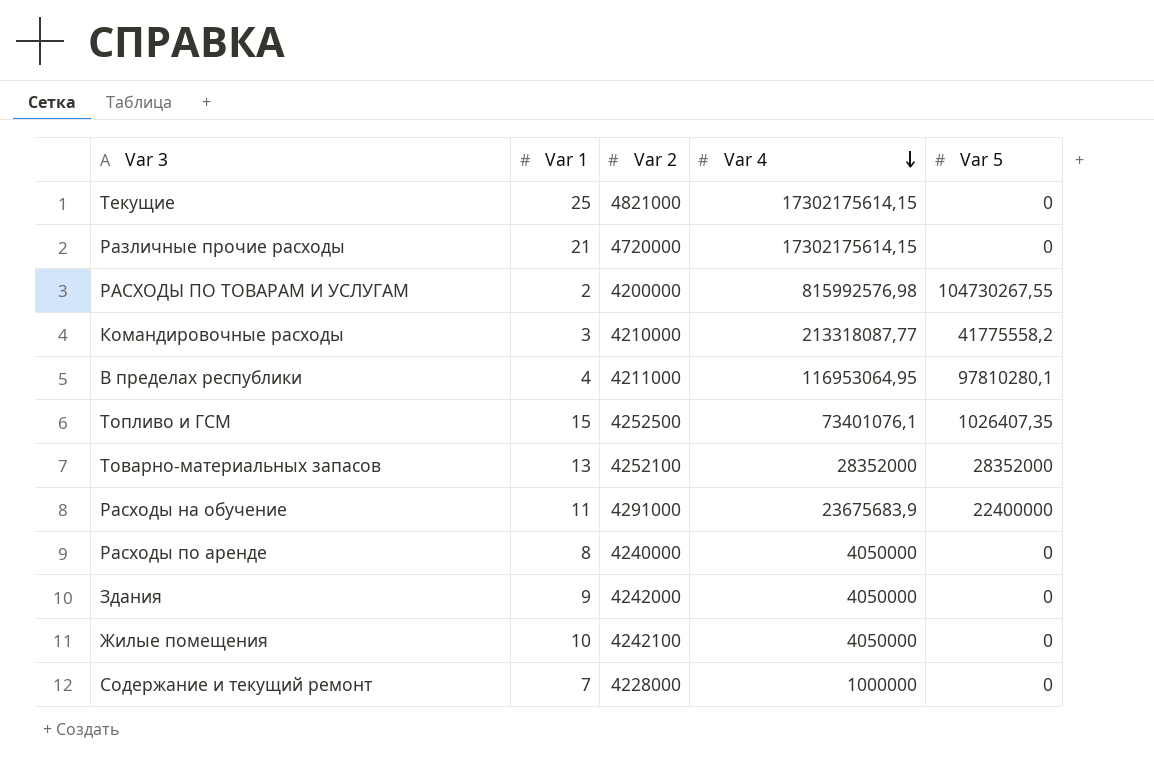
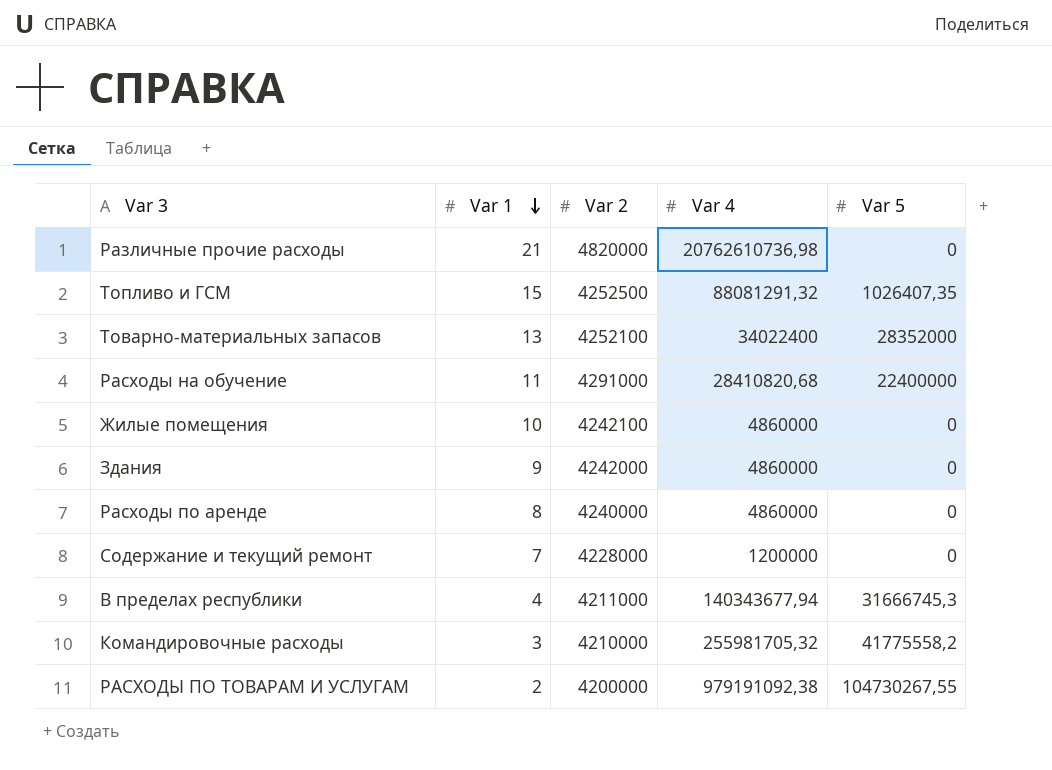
row order: Var 4 descending -> Var 1 descending
row Текущие: 25 | 4821000 | 17302175614,15 | 0 -> none
Различные прочие расходы | Var 2: 4720000 -> 4820000
Различные прочие расходы | Var 4: 17302175614,15 -> 20762610736,98
Топливо и ГСМ | Var 4: 73401076,1 -> 88081291,32
Товарно-материальных запасов | Var 4: 28352000 -> 34022400
Расходы на обучение | Var 4: 23675683,9 -> 28410820,68
Жилые помещения | Var 4: 4050000 -> 4860000
Здания | Var 4: 4050000 -> 4860000
Расходы по аренде | Var 4: 4050000 -> 4860000
Содержание и текущий ремонт | Var 4: 1000000 -> 1200000
В пределах республики | Var 4: 116953064,95 -> 140343677,94
В пределах республики | Var 5: 97810280,1 -> 31666745,3
Командировочные расходы | Var 4: 213318087,77 -> 255981705,32
РАСХОДЫ ПО ТОВАРАМ И УСЛУГАМ | Var 4: 815992576,98 -> 979191092,38

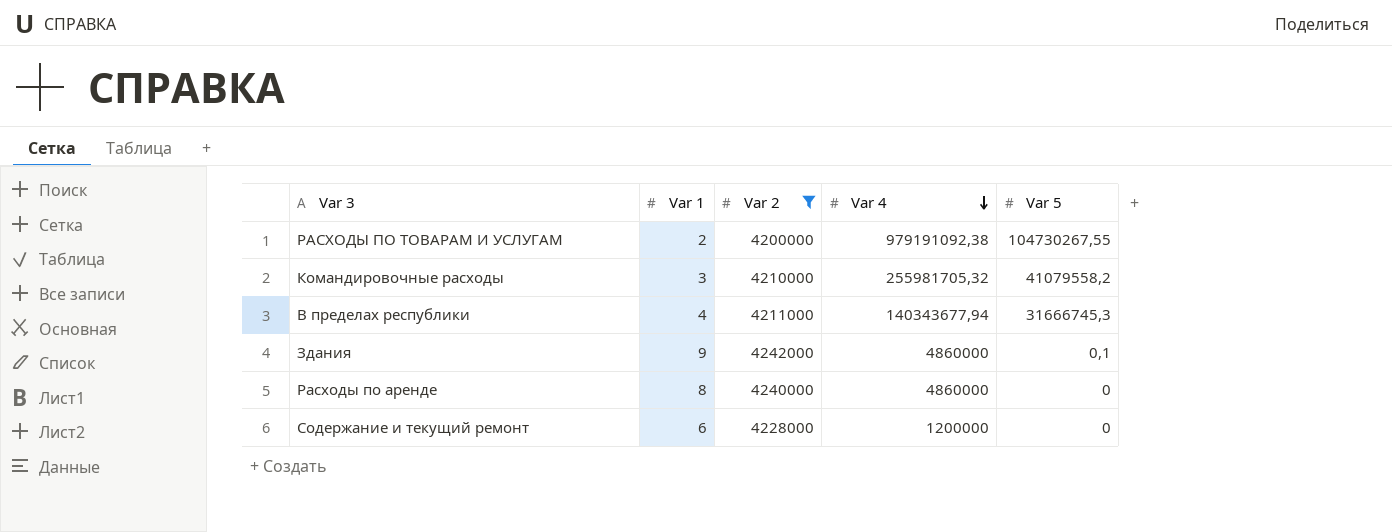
filter: none -> Var 2 <= 4242000
row order: Var 1 descending -> Var 4 descending
Командировочные расходы | Var 5: 41775558,2 -> 41079558,2
Здания | Var 5: 0 -> 0,1
Содержание и текущий ремонт | Var 1: 7 -> 6

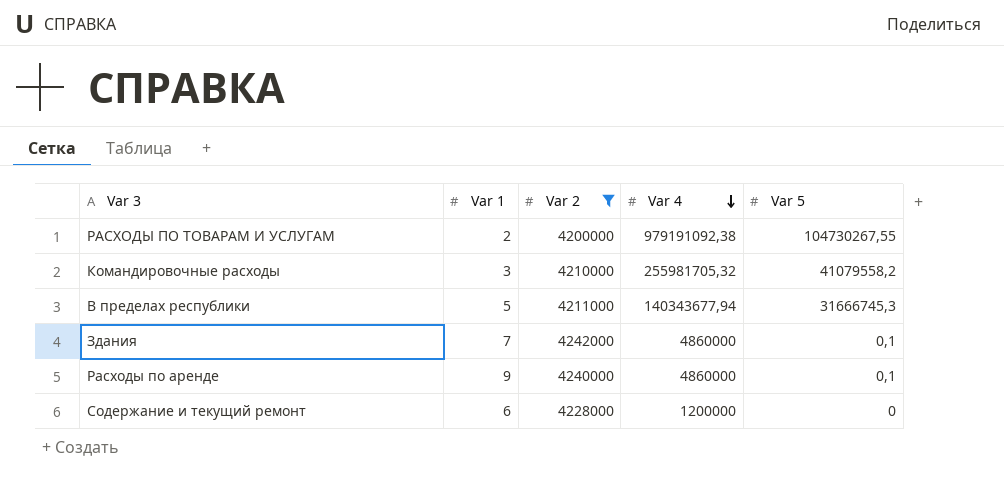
В пределах республики | Var 1: 4 -> 5
Здания | Var 1: 9 -> 7
Расходы по аренде | Var 1: 8 -> 9
Расходы по аренде | Var 5: 0 -> 0,1

